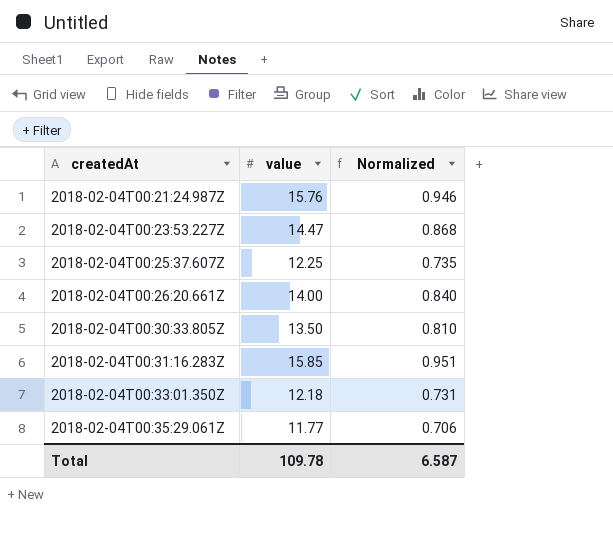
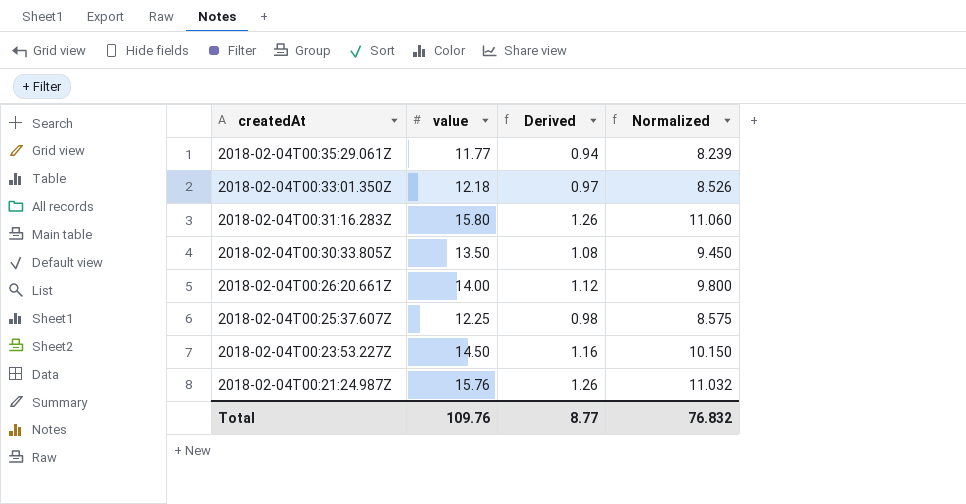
row order: createdAt ascending -> createdAt descending
column Derived | formula: none -> [value] * 0.08
column Normalized | formula: [value] * 0.06 -> [value] * 0.7
2018-02-04T00:31:16.283Z | value: 15.85 -> 15.80
2018-02-04T00:23:53.227Z | value: 14.47 -> 14.50
Total | value: 109.78 -> 109.76
Total | Normalized: 6.587 -> 76.832

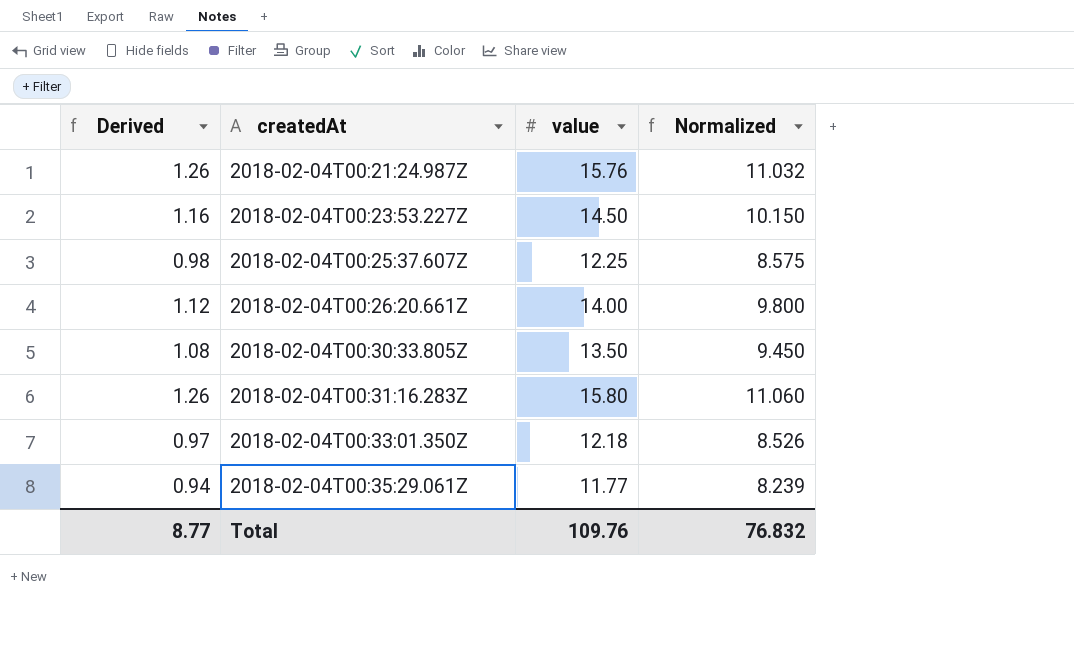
row order: createdAt descending -> createdAt ascending
column Derived | position: 3 -> 1

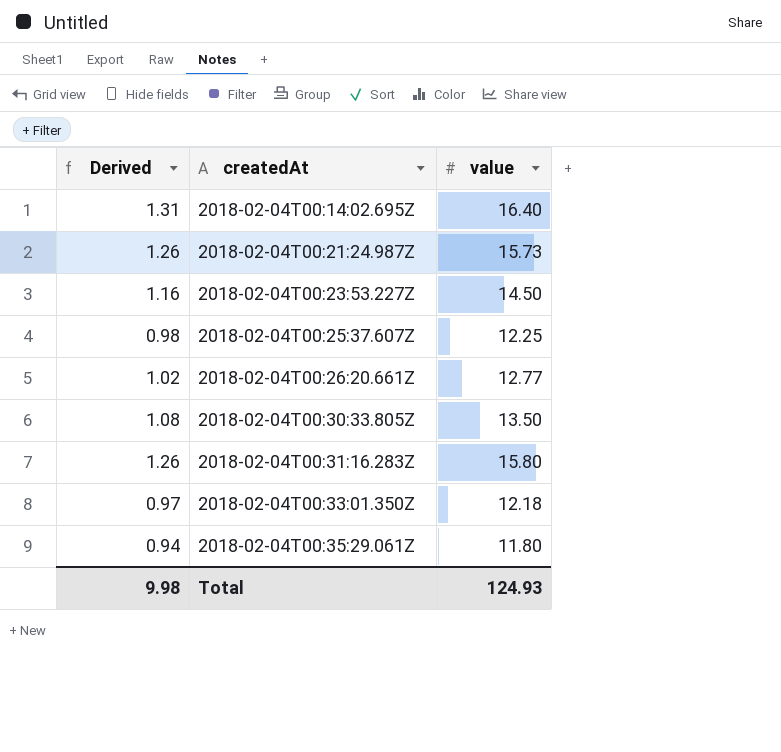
column Normalized | formula: [value] * 0.7 -> none
row 2018-02-04T00:14:02.695Z: none -> 1.31 | 16.40
2018-02-04T00:21:24.987Z | value: 15.76 -> 15.73
2018-02-04T00:26:20.661Z | Derived: 1.12 -> 1.02
2018-02-04T00:26:20.661Z | value: 14.00 -> 12.77
2018-02-04T00:35:29.061Z | value: 11.77 -> 11.80
Total | Derived: 8.77 -> 9.98
Total | value: 109.76 -> 124.93

